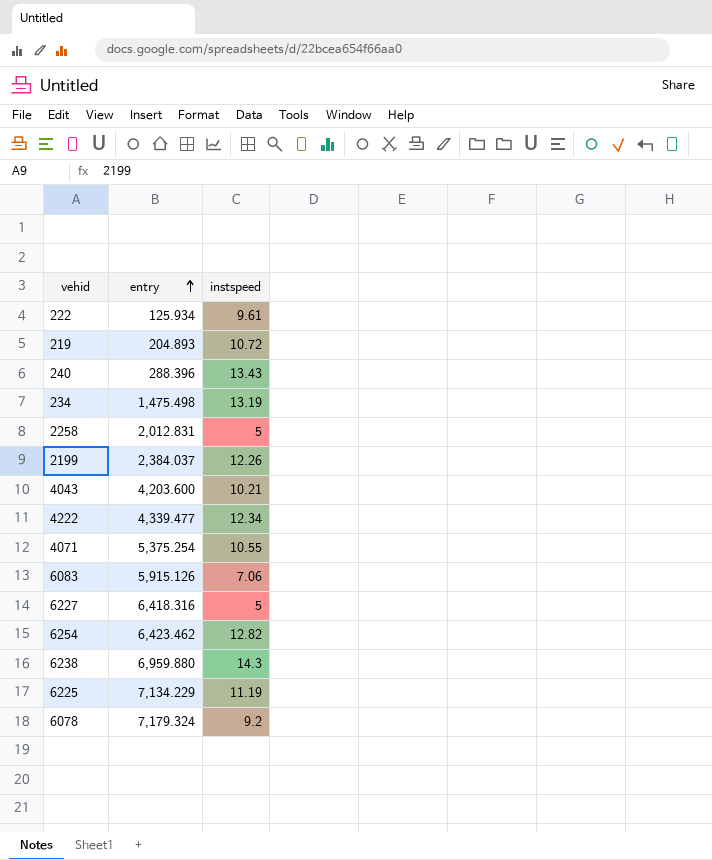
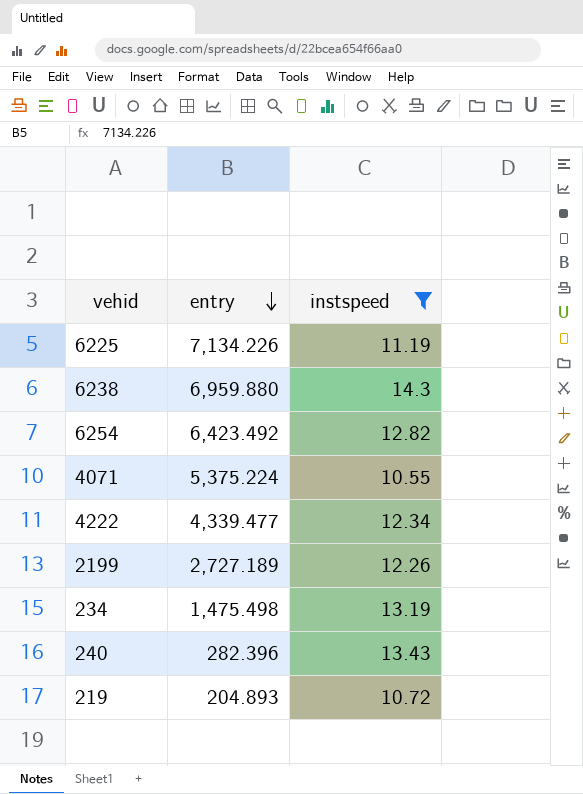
filter: none -> instspeed >= 10.55
row order: entry ascending -> entry descending
6225 | entry: 7,134.229 -> 7,134.226
6254 | entry: 6,423.462 -> 6,423.492
4071 | entry: 5,375.254 -> 5,375.224
2199 | entry: 2,384.037 -> 2,727.189
240 | entry: 288.396 -> 282.396

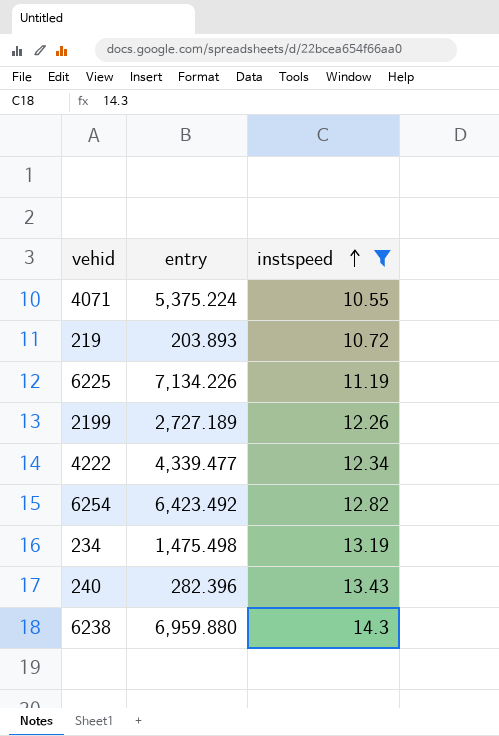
row order: entry descending -> instspeed ascending
219 | entry: 204.893 -> 203.893

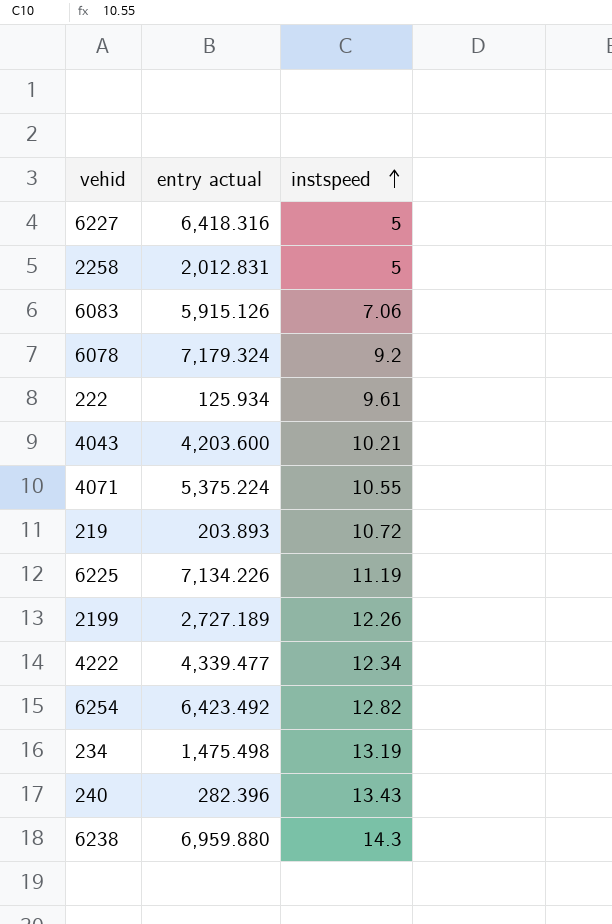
filter: instspeed >= 10.55 -> none
column name: entry -> entry actual

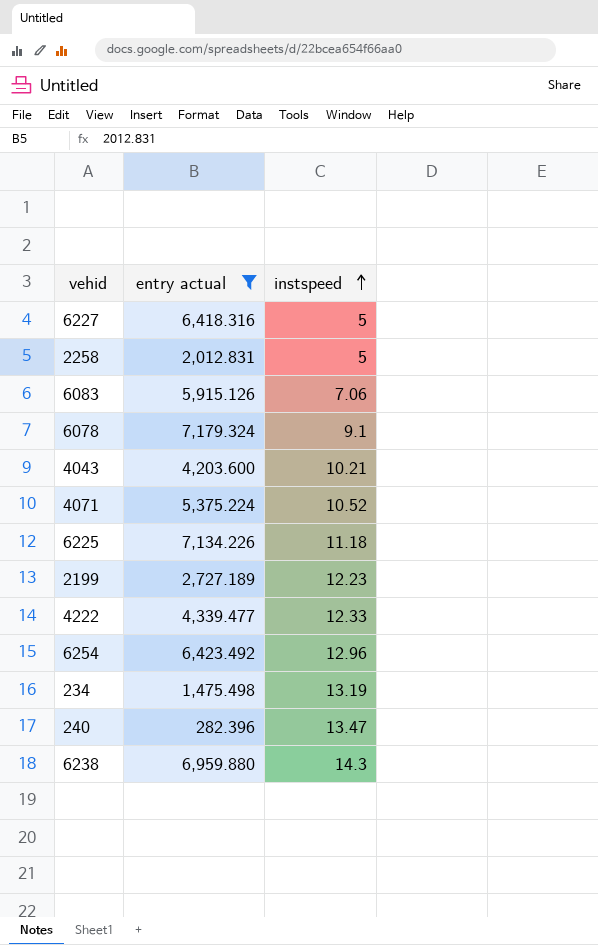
filter: none -> entry actual >= 282.396
6078 | instspeed: 9.2 -> 9.1
4071 | instspeed: 10.55 -> 10.52
6225 | instspeed: 11.19 -> 11.18
2199 | instspeed: 12.26 -> 12.23
4222 | instspeed: 12.34 -> 12.33
6254 | instspeed: 12.82 -> 12.96
240 | instspeed: 13.43 -> 13.47

